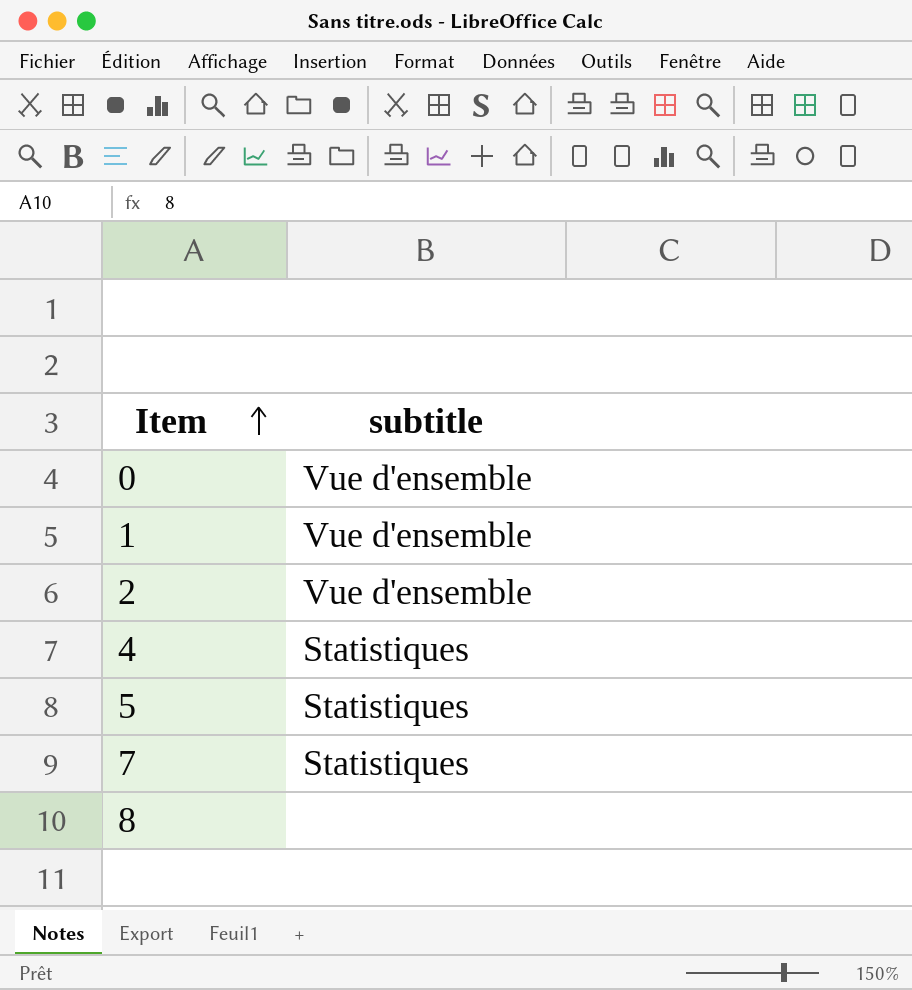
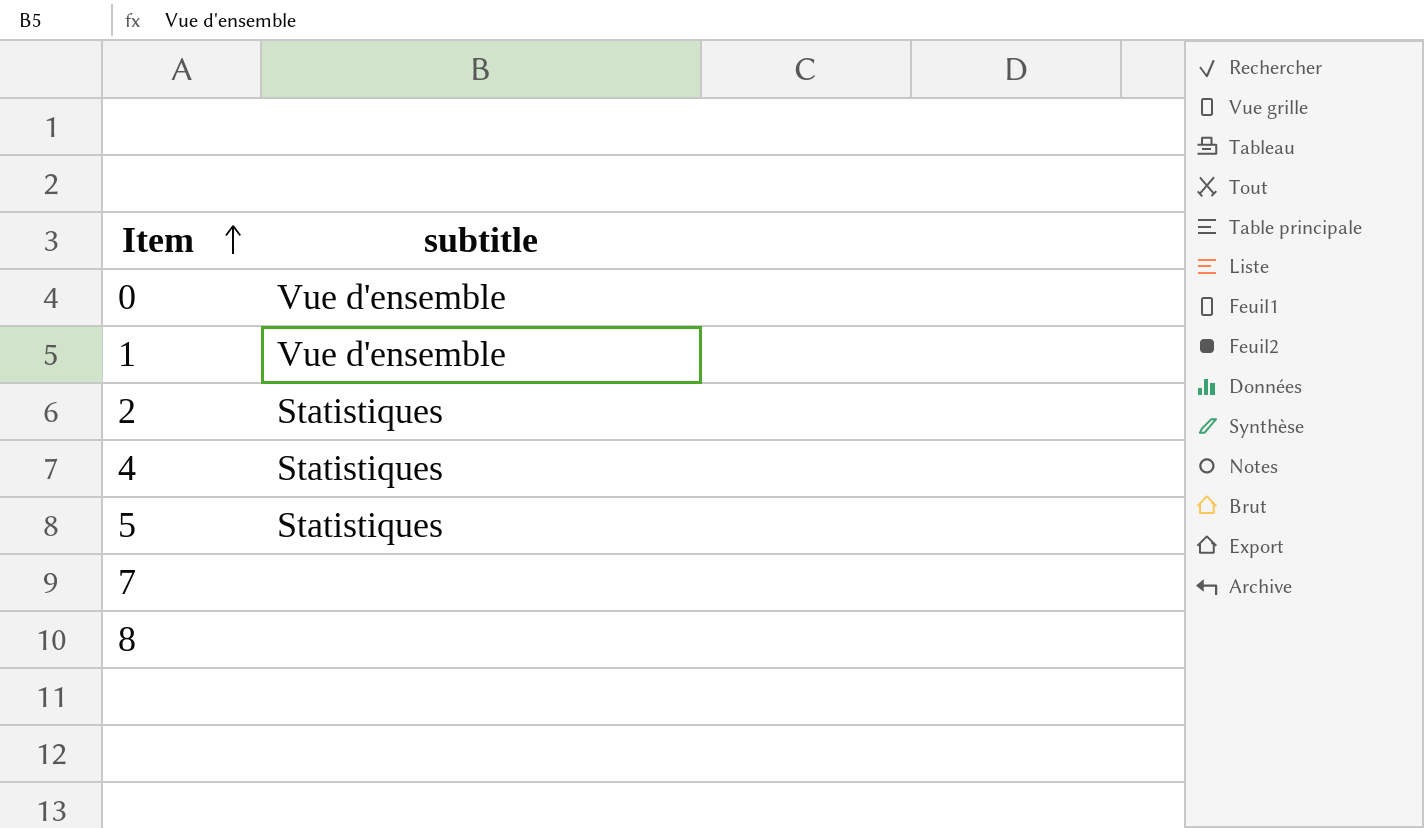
2 | subtitle: Vue d'ensemble -> Statistiques
7 | subtitle: Statistiques -> none

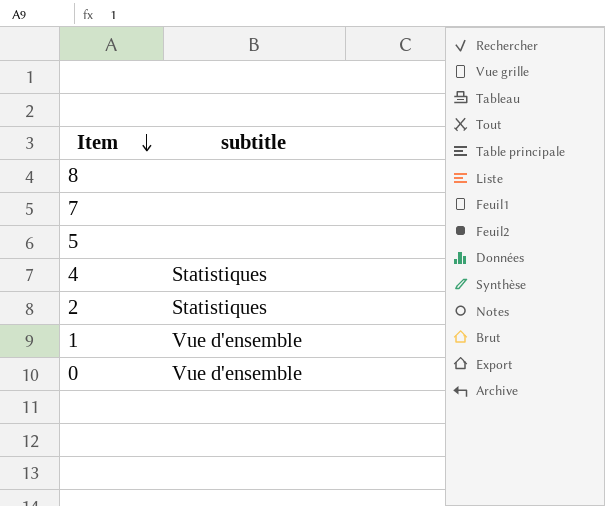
row order: Item ascending -> Item descending
5 | subtitle: Statistiques -> none

